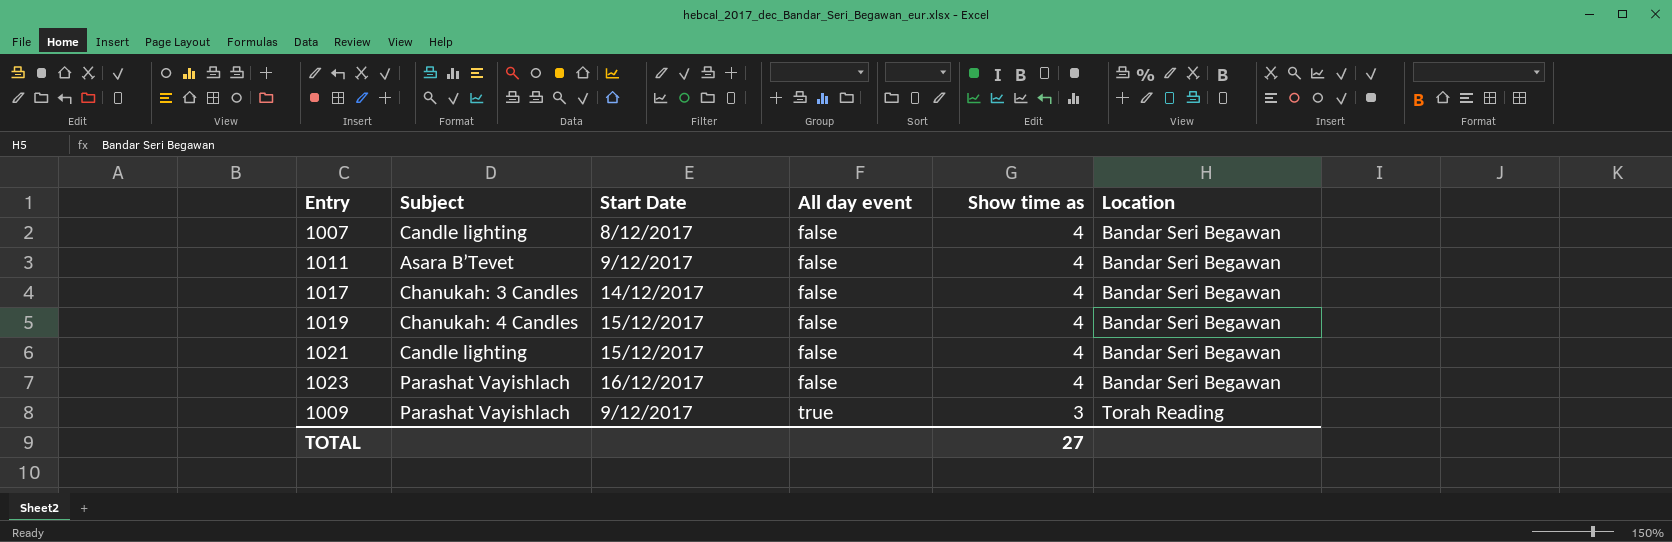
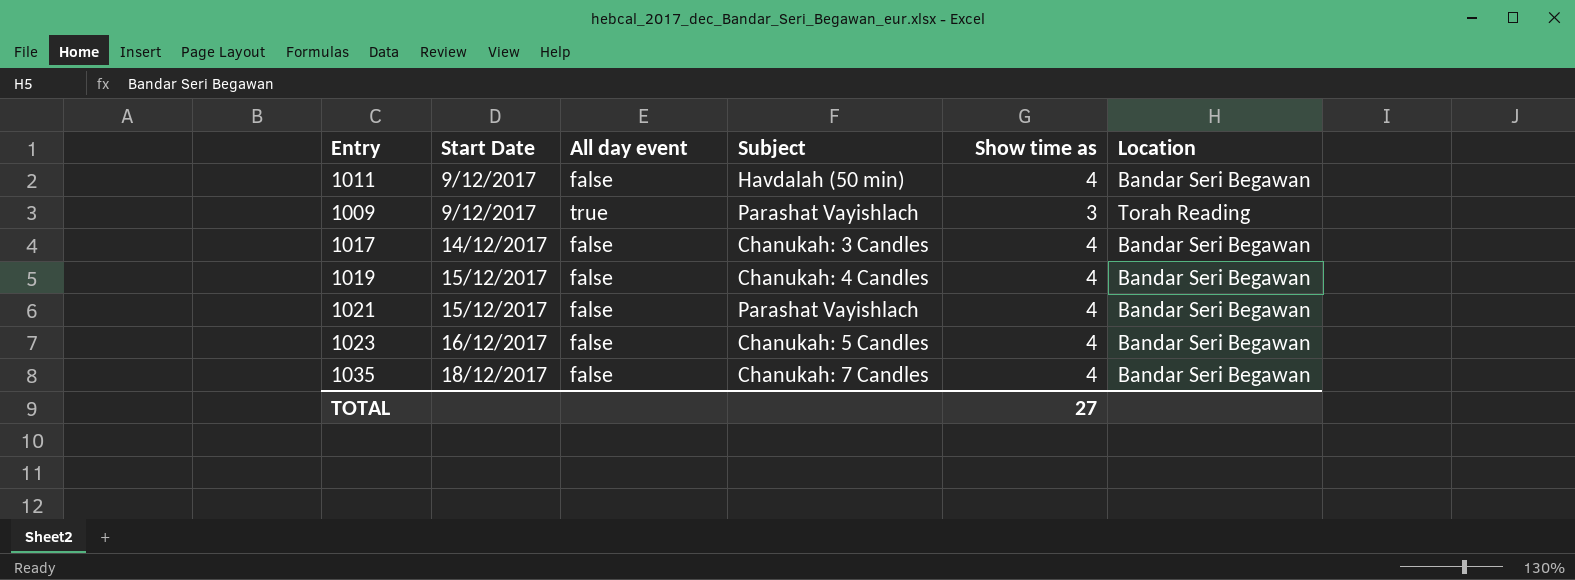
row order: All day event ascending -> Start Date ascending
column Subject | position: 2 -> 4
row 1007: Candle lighting | 8/12/2017 | false | 4 | Bandar Seri Begawan -> none
1011 | Subject: Asara B’Tevet -> Havdalah (50 min)
1021 | Subject: Candle lighting -> Parashat Vayishlach
1023 | Subject: Parashat Vayishlach -> Chanukah: 5 Candles
row 1035: none -> 18/12/2017 | false | Chanukah: 7 Candles | 4 | Bandar Seri Begawan

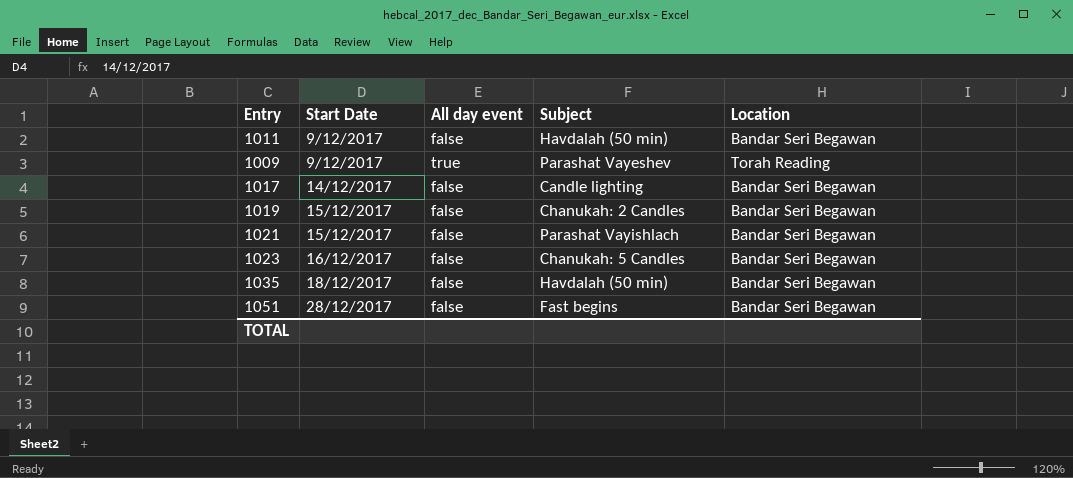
column Show time as | position: 5 -> none
1009 | Subject: Parashat Vayishlach -> Parashat Vayeshev
1017 | Subject: Chanukah: 3 Candles -> Candle lighting
1019 | Subject: Chanukah: 4 Candles -> Chanukah: 2 Candles
1035 | Subject: Chanukah: 7 Candles -> Havdalah (50 min)
row 1051: none -> 28/12/2017 | false | Fast begins | Bandar Seri Begawan

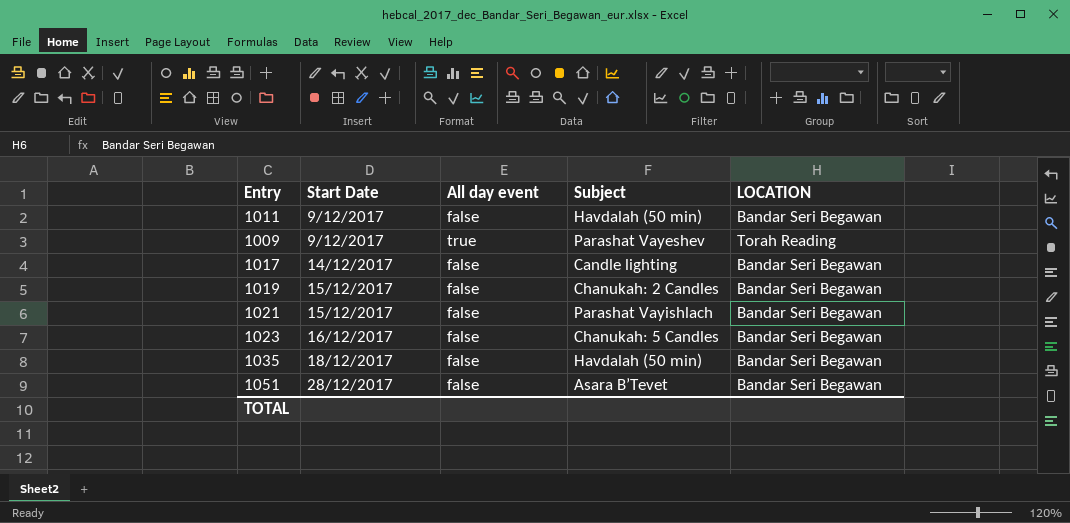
column name: Location -> LOCATION
1051 | Subject: Fast begins -> Asara B’Tevet

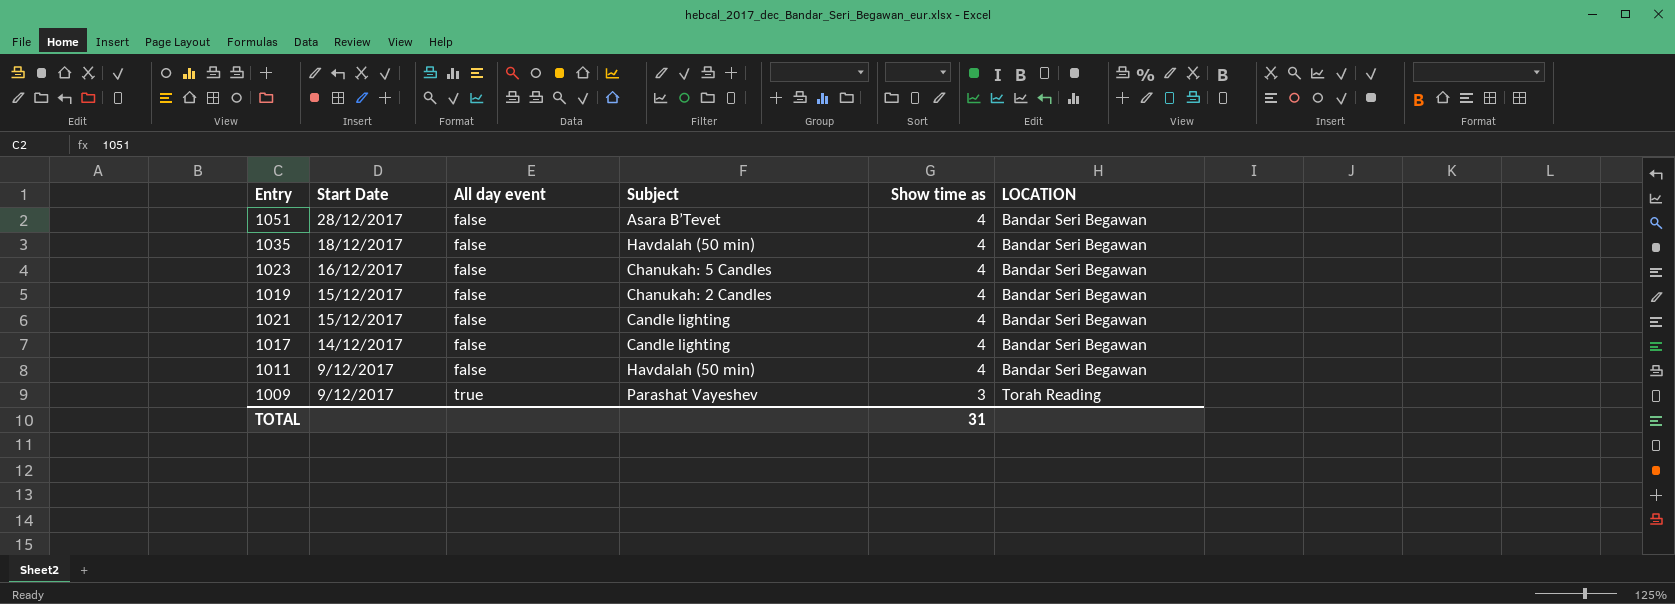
row order: Start Date ascending -> Start Date descending
column Show time as | position: none -> 5
1021 | Subject: Parashat Vayishlach -> Candle lighting

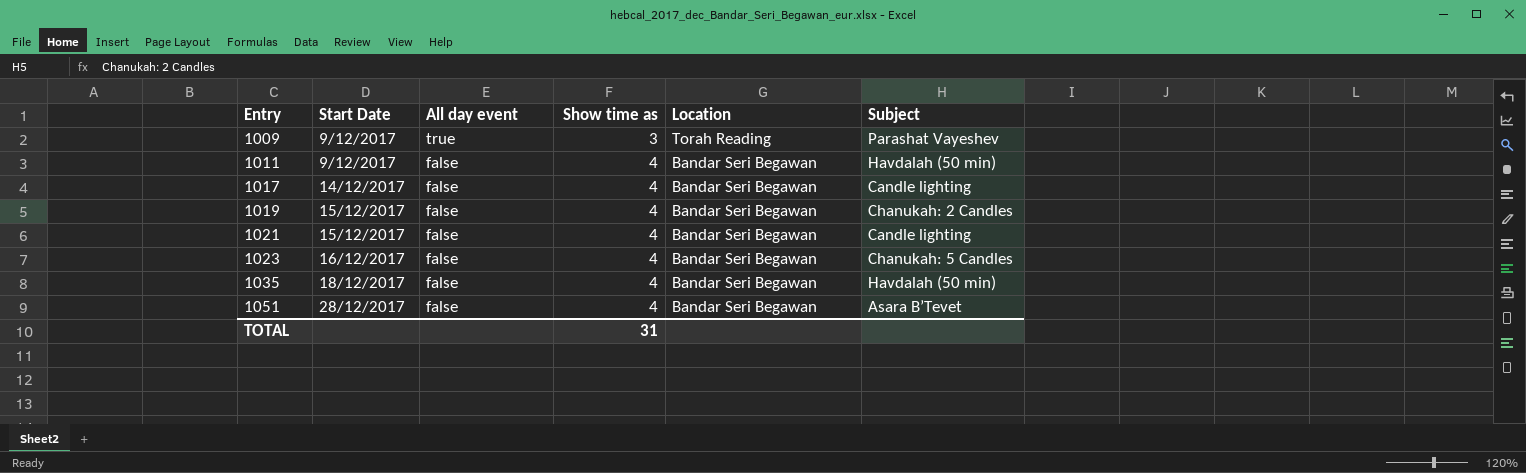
row order: Start Date descending -> Entry ascending
column name: LOCATION -> Location
column Subject | position: 4 -> 6

